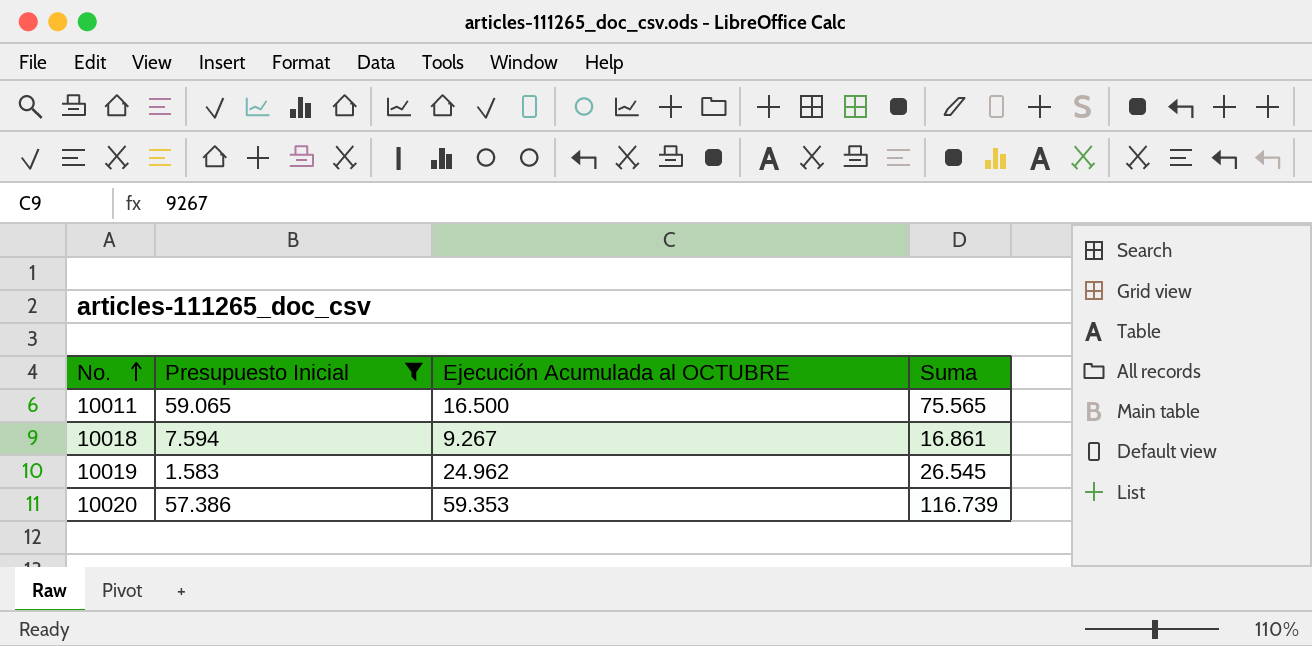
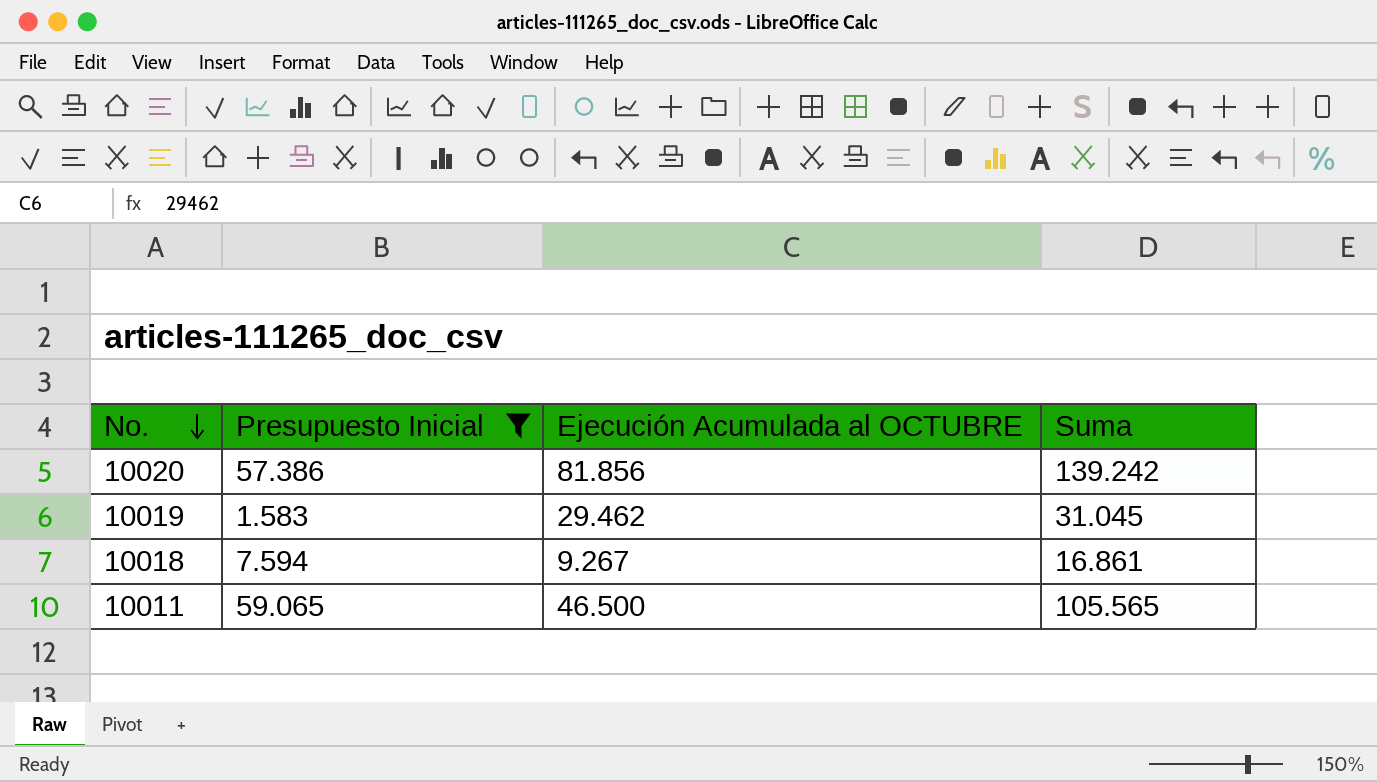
row order: No. ascending -> No. descending
10020 | Ejecución Acumulada al OCTUBRE: 59.353 -> 81.856
10020 | Suma: 116.739 -> 139.242
10019 | Ejecución Acumulada al OCTUBRE: 24.962 -> 29.462
10019 | Suma: 26.545 -> 31.045
10011 | Ejecución Acumulada al OCTUBRE: 16.500 -> 46.500
10011 | Suma: 75.565 -> 105.565

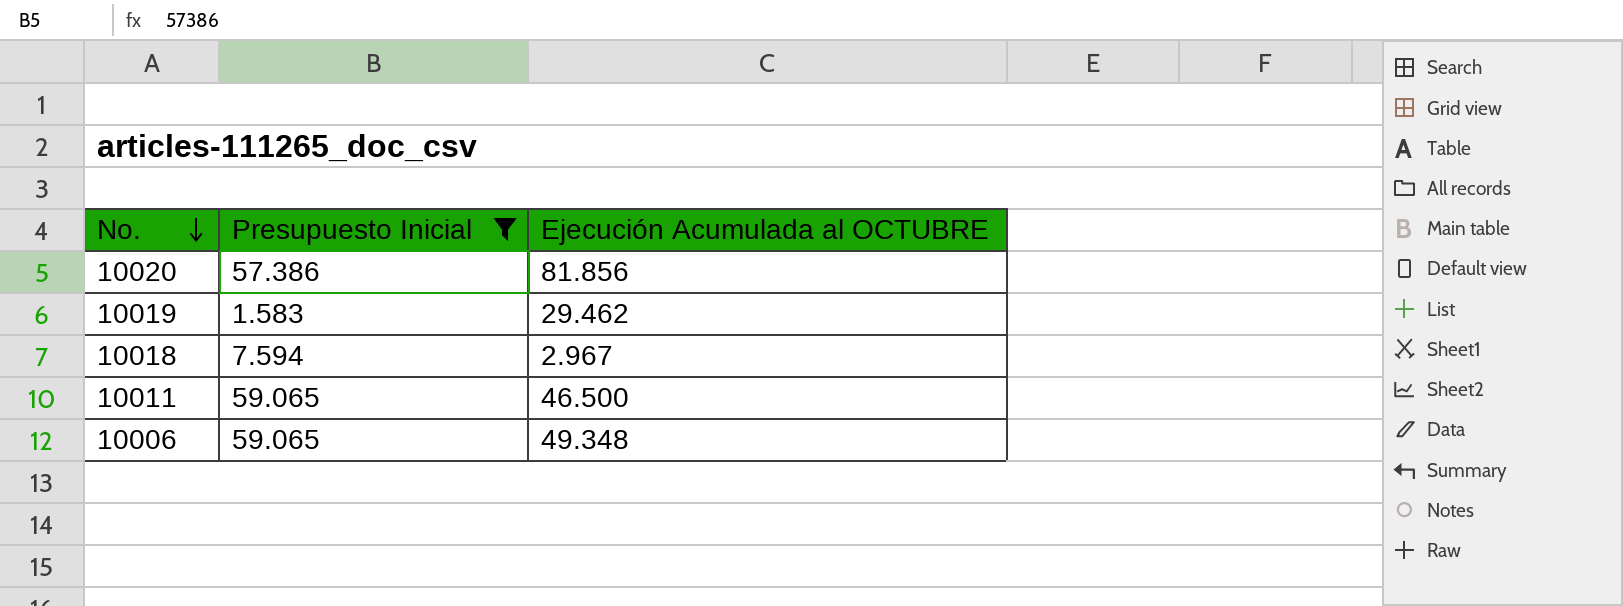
column Suma | formula: [Presupuesto Inicial] + [Ejecución Acumulada al OCTUBRE] -> none
10018 | Ejecución Acumulada al OCTUBRE: 9.267 -> 2.967
row 10006: none -> 59.065 | 49.348

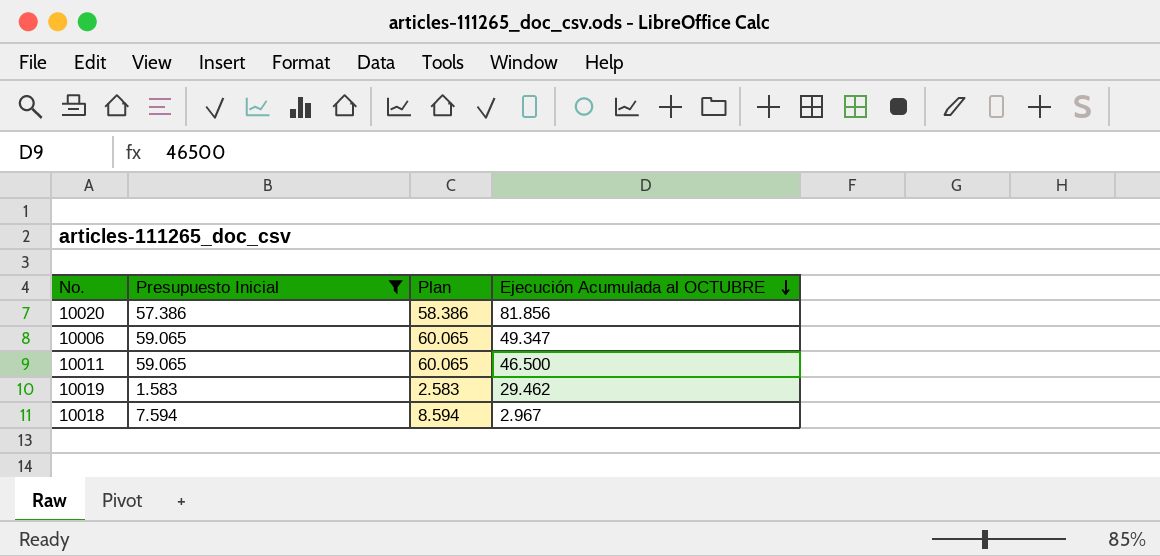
row order: No. descending -> Ejecución Acumulada al OCTUBRE descending
column Plan | formula: none -> [Presupuesto Inicial] + 1000
10006 | Ejecución Acumulada al OCTUBRE: 49.348 -> 49.347

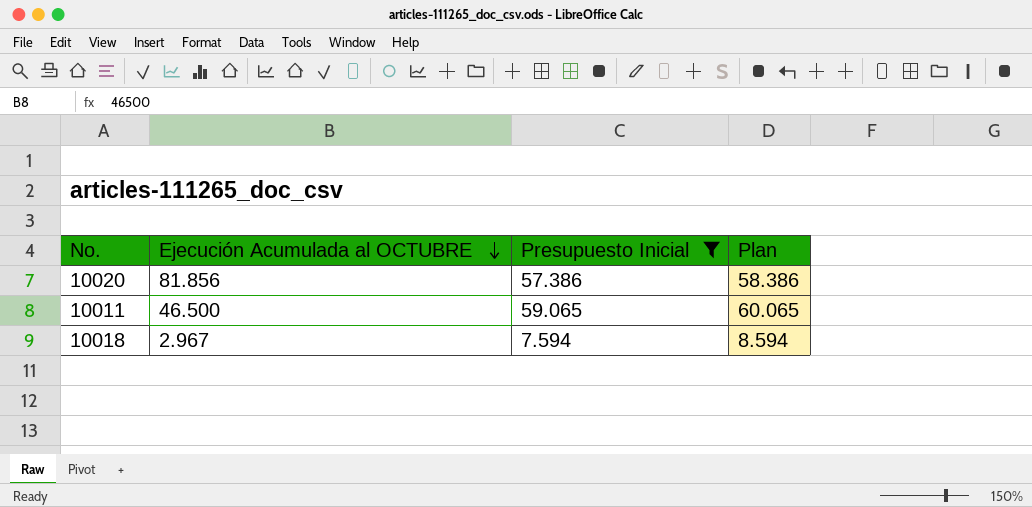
column Ejecución Acumulada al OCTUBRE | position: 4 -> 2
row 10006: 59.065 | 60.065 | 49.347 -> none
row 10019: 1.583 | 2.583 | 29.462 -> none

